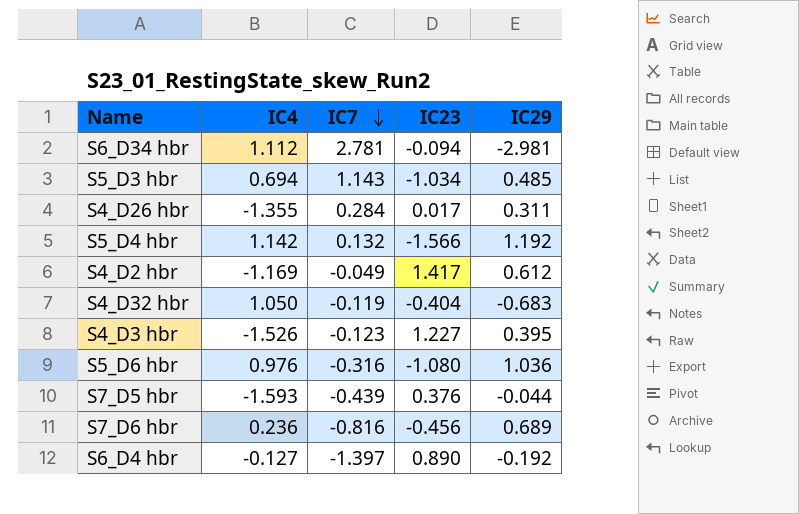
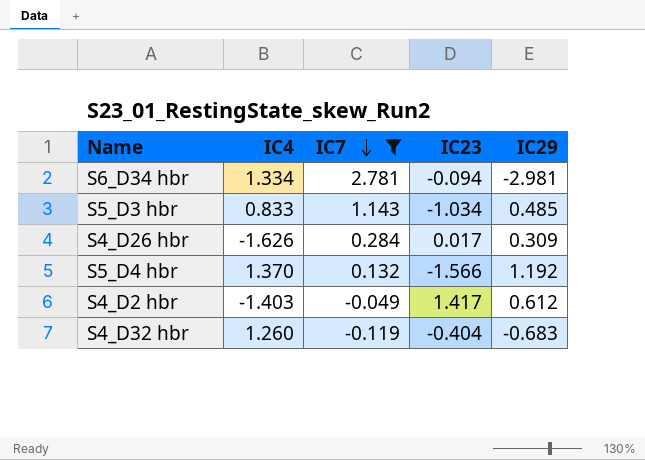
filter: none -> IC7 >= -0.119
S6_D34 hbr | IC4: 1.112 -> 1.334
S5_D3 hbr | IC4: 0.694 -> 0.833
S4_D26 hbr | IC4: -1.355 -> -1.626
S4_D26 hbr | IC29: 0.311 -> 0.309
S5_D4 hbr | IC4: 1.142 -> 1.370
S4_D2 hbr | IC4: -1.169 -> -1.403
S4_D32 hbr | IC4: 1.050 -> 1.260

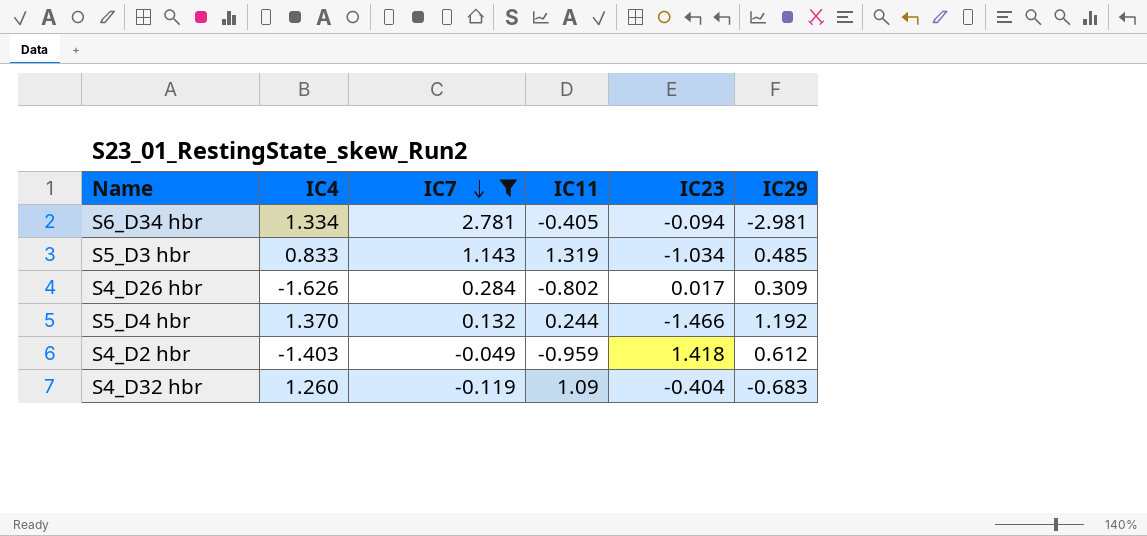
column IC11 | position: none -> 4
S5_D4 hbr | IC23: -1.566 -> -1.466
S4_D2 hbr | IC23: 1.417 -> 1.418

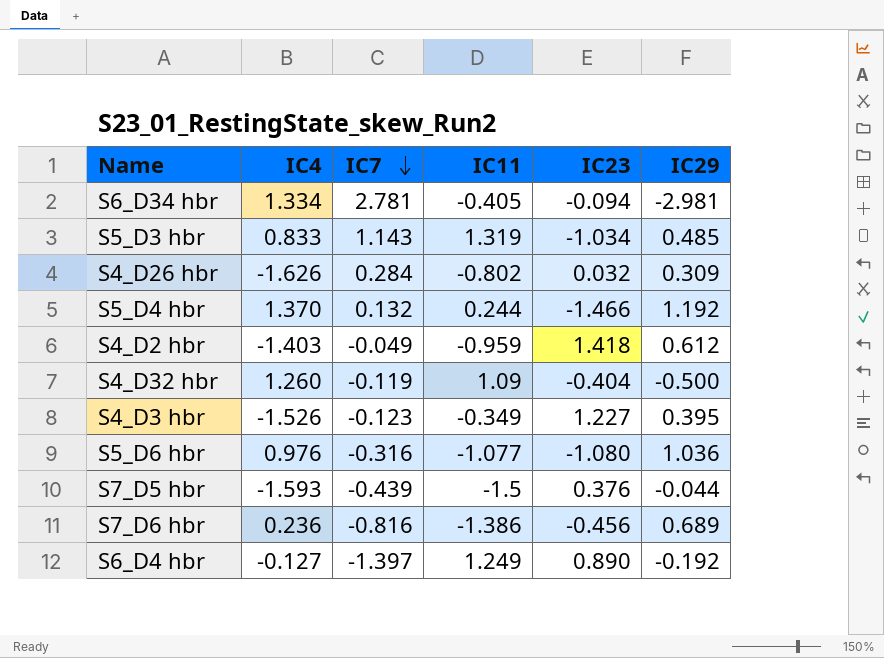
filter: IC7 >= -0.119 -> none
S4_D26 hbr | IC23: 0.017 -> 0.032
S4_D32 hbr | IC29: -0.683 -> -0.500

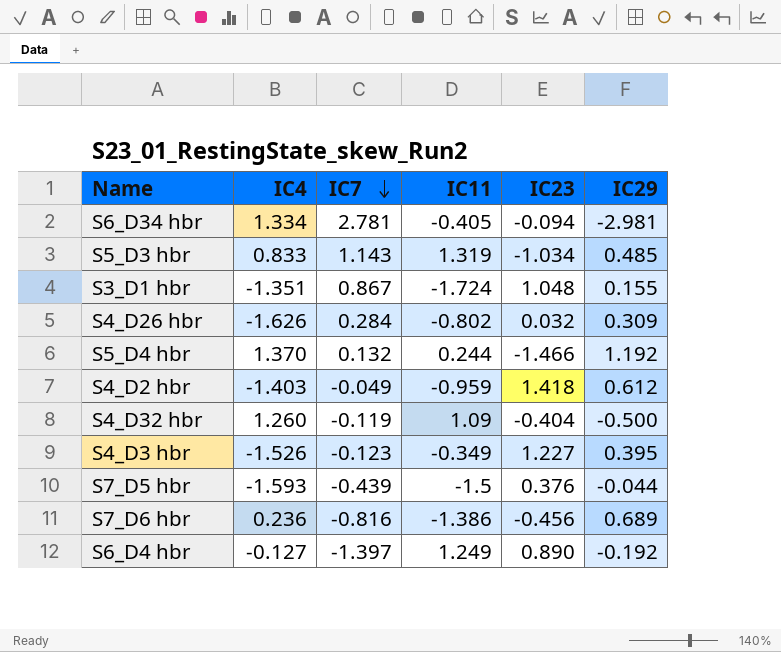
row S5_D6 hbr: 0.976 | -0.316 | -1.077 | -1.080 | 1.036 -> none
row S3_D1 hbr: none -> -1.351 | 0.867 | -1.724 | 1.048 | 0.155

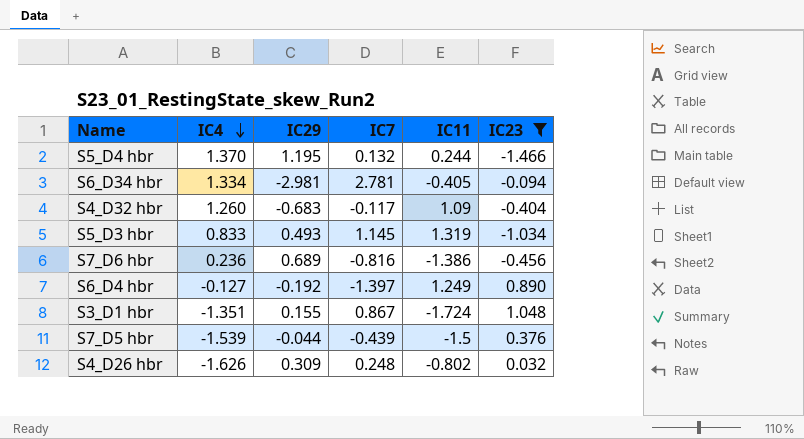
filter: none -> IC23 <= 1.048
row order: IC7 descending -> IC4 descending
column IC29 | position: 6 -> 3
S5_D4 hbr | IC29: 1.192 -> 1.195
S4_D32 hbr | IC29: -0.500 -> -0.683
S4_D32 hbr | IC7: -0.119 -> -0.117
S5_D3 hbr | IC29: 0.485 -> 0.493
S5_D3 hbr | IC7: 1.143 -> 1.145
S7_D5 hbr | IC4: -1.593 -> -1.539
S4_D26 hbr | IC7: 0.284 -> 0.248

